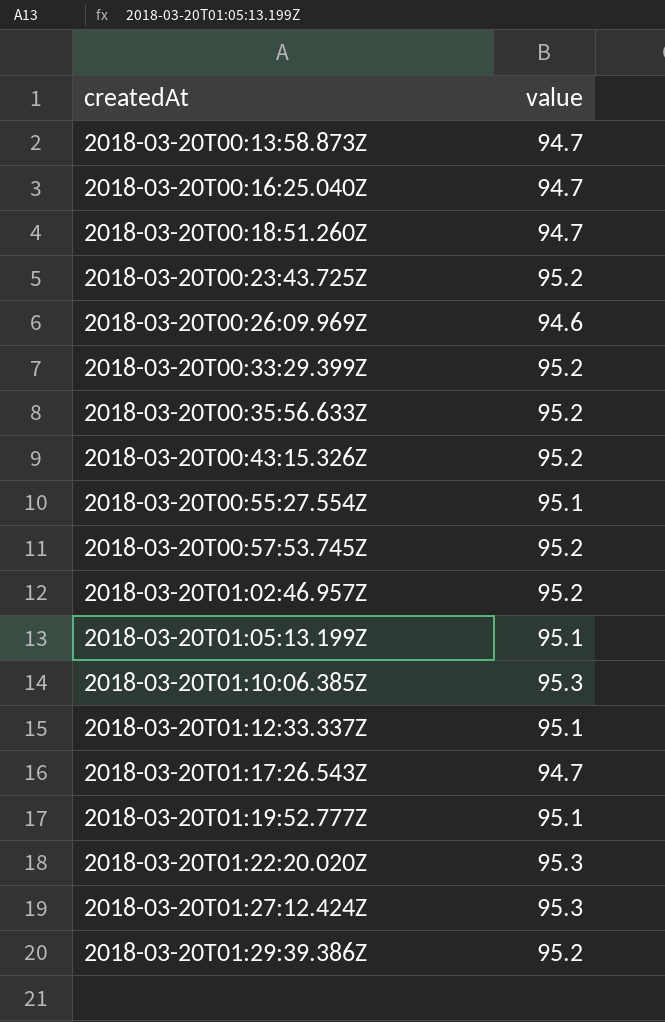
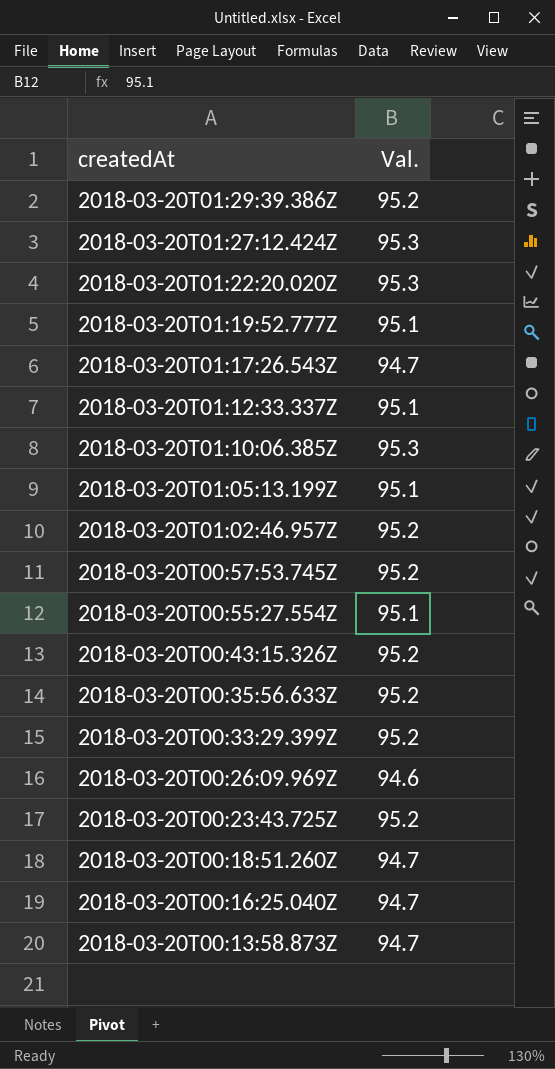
row order: createdAt ascending -> createdAt descending
column name: value -> Val.

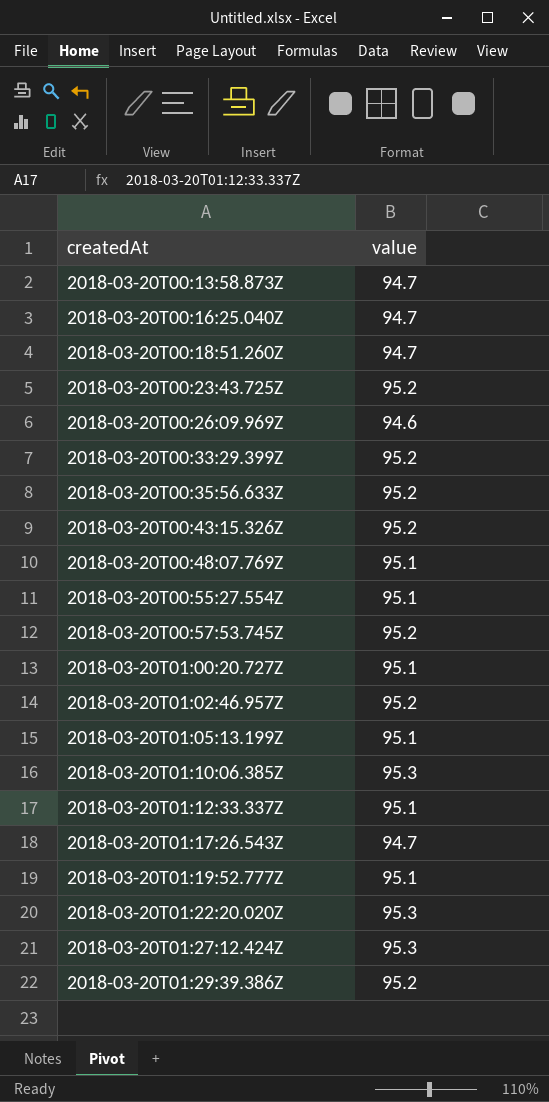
row order: createdAt descending -> createdAt ascending
column name: Val. -> value
row 2018-03-20T00:48:07.769Z: none -> 95.1
row 2018-03-20T01:00:20.727Z: none -> 95.1

